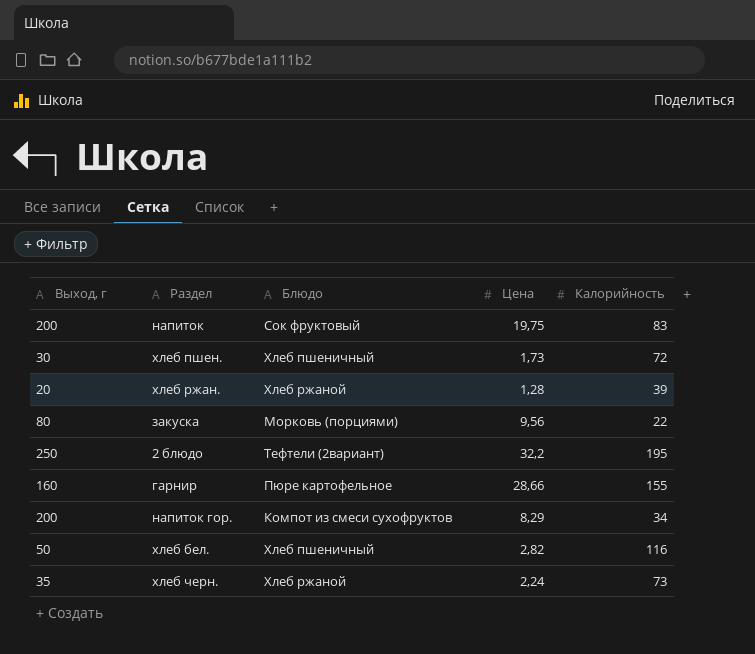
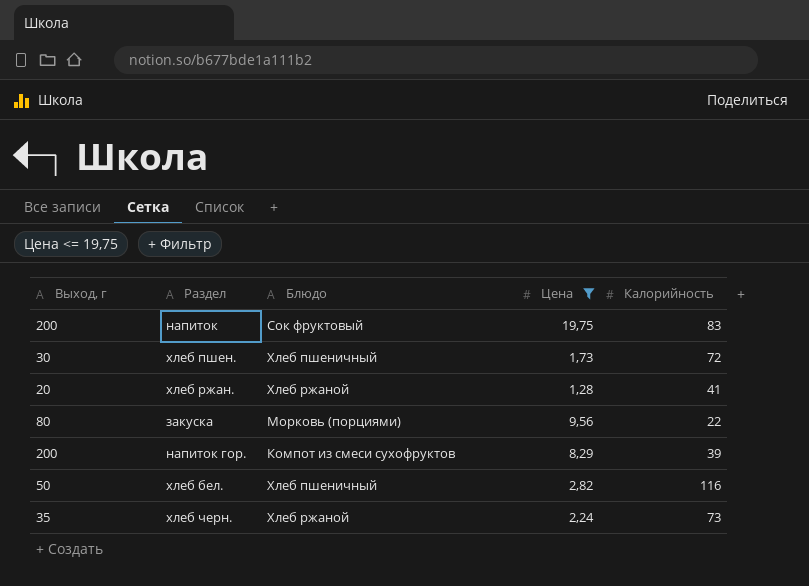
filter: none -> Цена <= 19,75
хлеб ржан. | Калорийность: 39 -> 41
напиток гор. | Калорийность: 34 -> 39

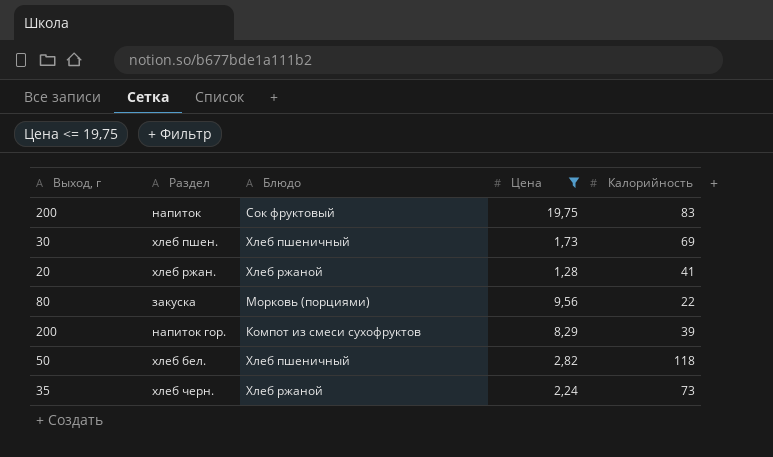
хлеб пшен. | Калорийность: 72 -> 69
хлеб бел. | Калорийность: 116 -> 118

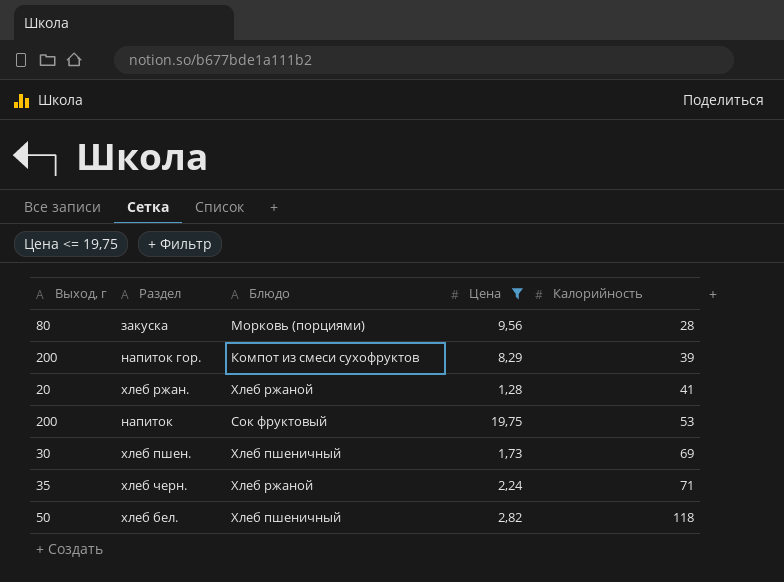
row order: none -> Калорийность ascending
закуска | Калорийность: 22 -> 28
напиток | Калорийность: 83 -> 53
хлеб черн. | Калорийность: 73 -> 71

